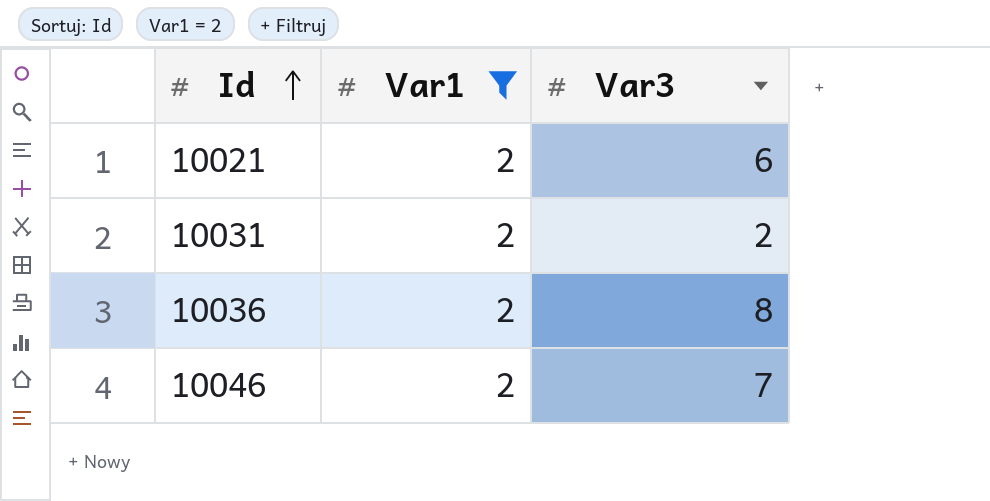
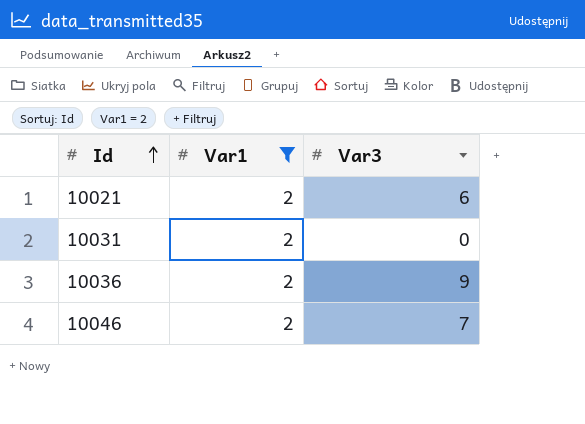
10031 | Var3: 2 -> 0
10036 | Var3: 8 -> 9

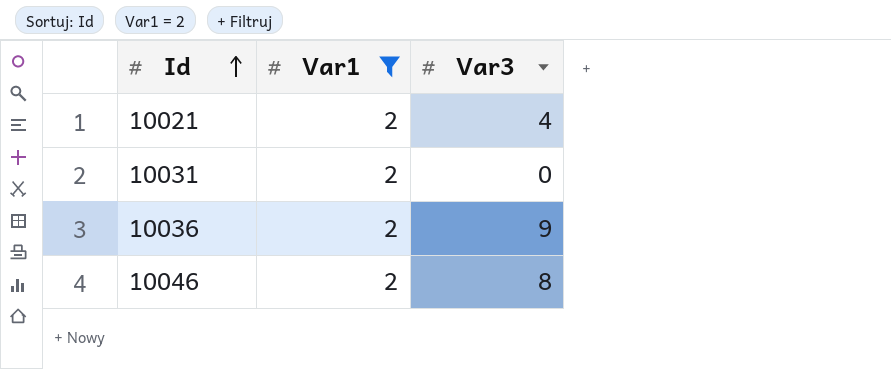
10021 | Var3: 6 -> 4
10046 | Var3: 7 -> 8

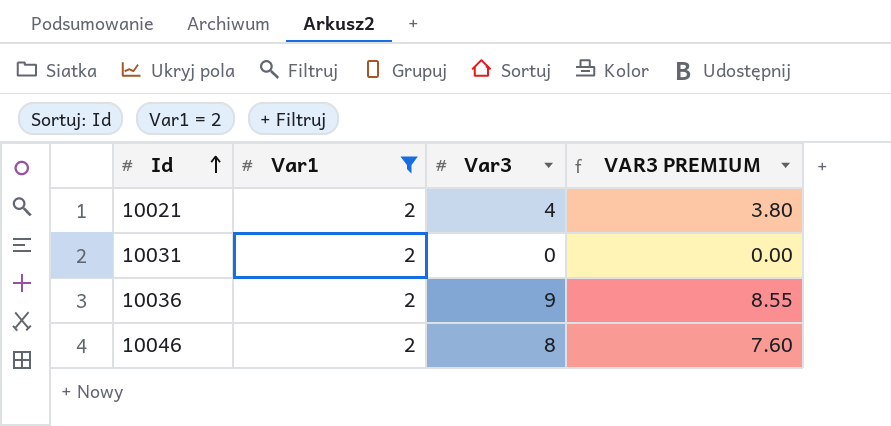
column VAR3 PREMIUM | formula: none -> [Var3] * 0.95

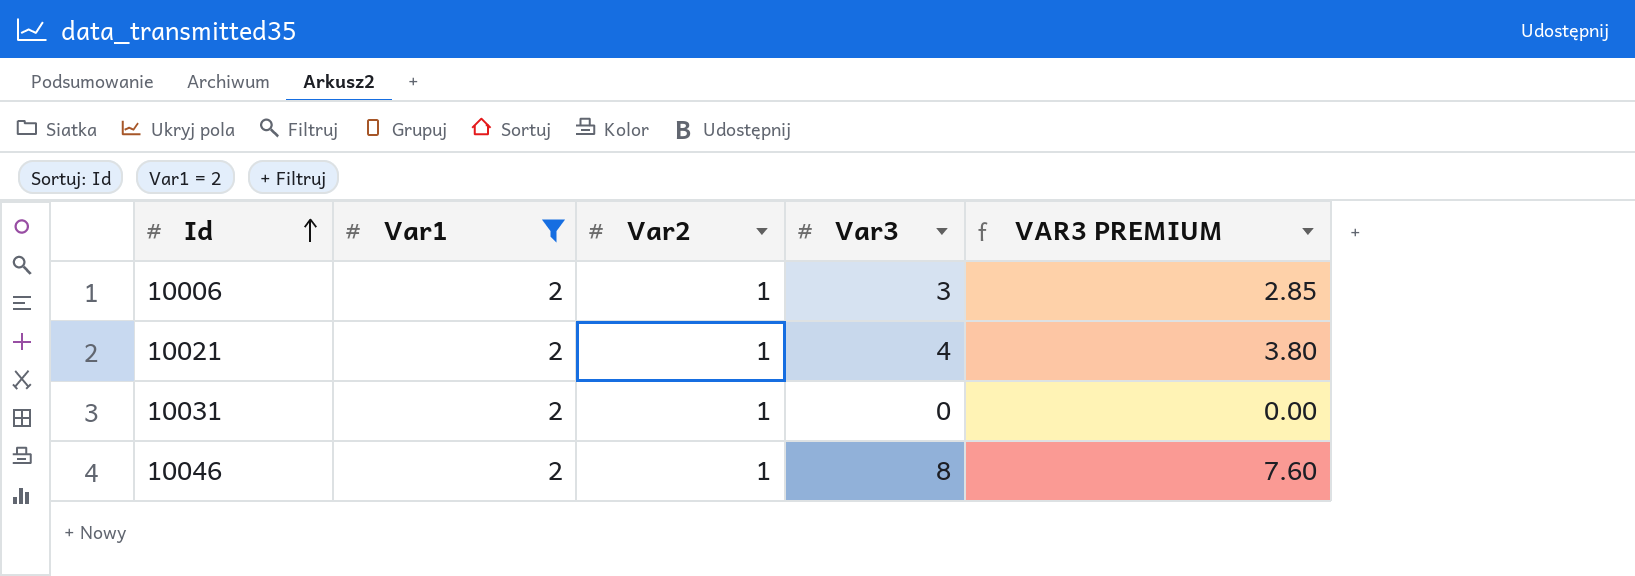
column Var2 | position: none -> 3
row 10036: 2 | 9 | 8.55 -> none
row 10006: none -> 2 | 1 | 3 | 2.85

